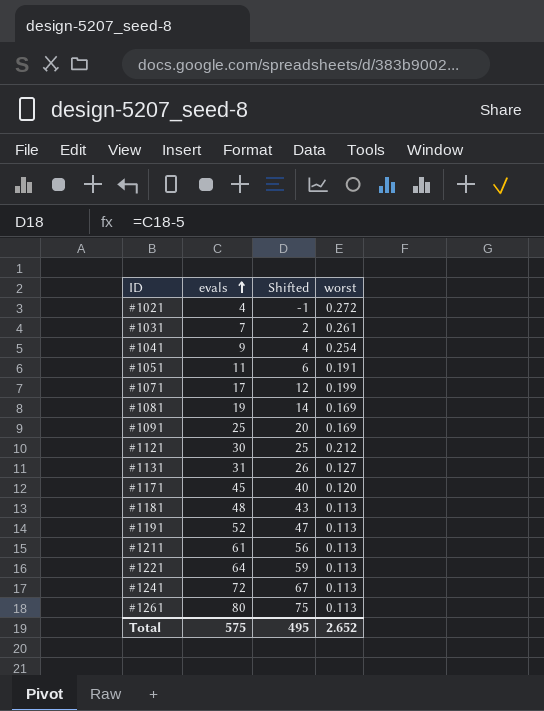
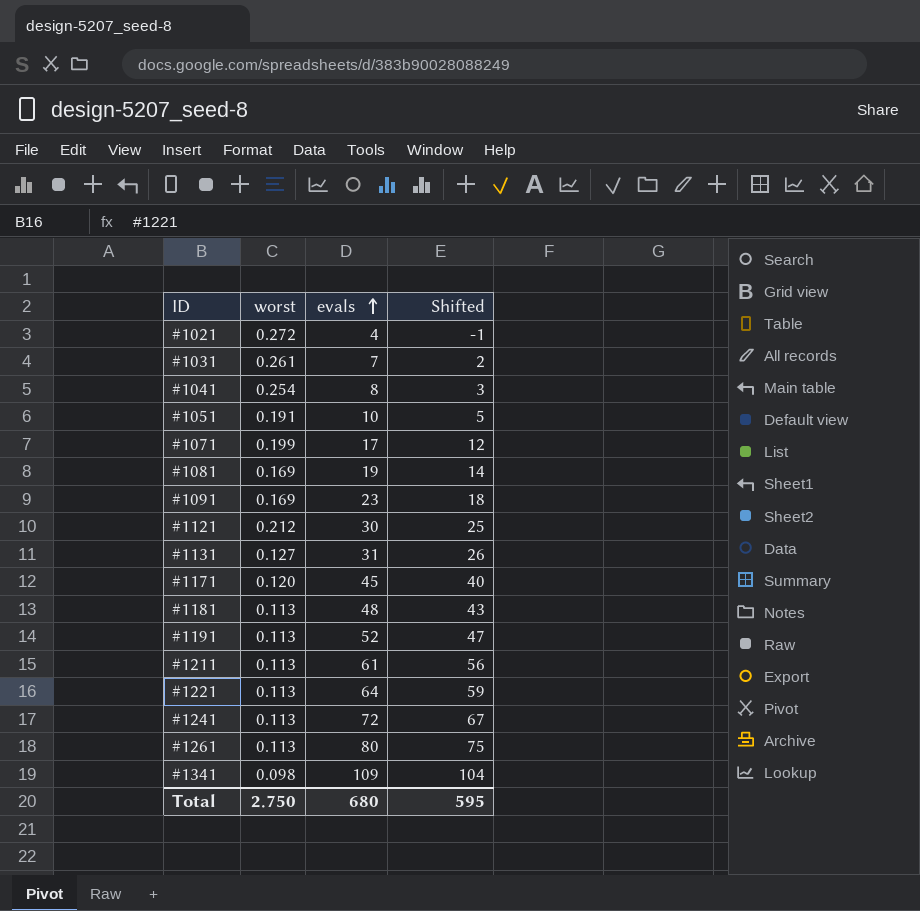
column worst | position: 4 -> 2
#1041 | evals: 9 -> 8
#1041 | Shifted: 4 -> 3
#1051 | evals: 11 -> 10
#1051 | Shifted: 6 -> 5
#1091 | evals: 25 -> 23
#1091 | Shifted: 20 -> 18
row #1341: none -> 0.098 | 109 | 104
Total | worst: 2.652 -> 2.750
Total | evals: 575 -> 680
Total | Shifted: 495 -> 595

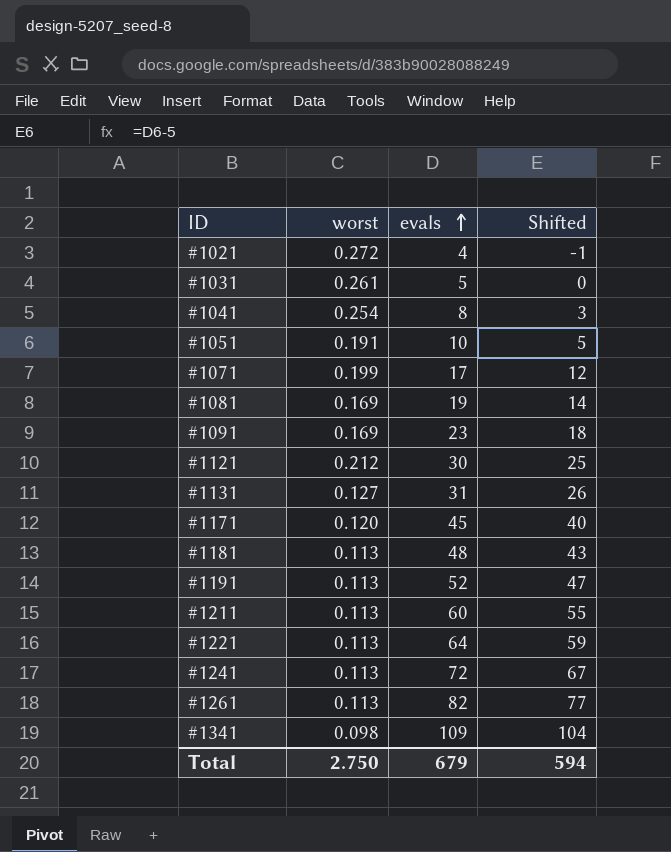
#1031 | evals: 7 -> 5
#1031 | Shifted: 2 -> 0
#1211 | evals: 61 -> 60
#1211 | Shifted: 56 -> 55
#1261 | evals: 80 -> 82
#1261 | Shifted: 75 -> 77
Total | evals: 680 -> 679
Total | Shifted: 595 -> 594

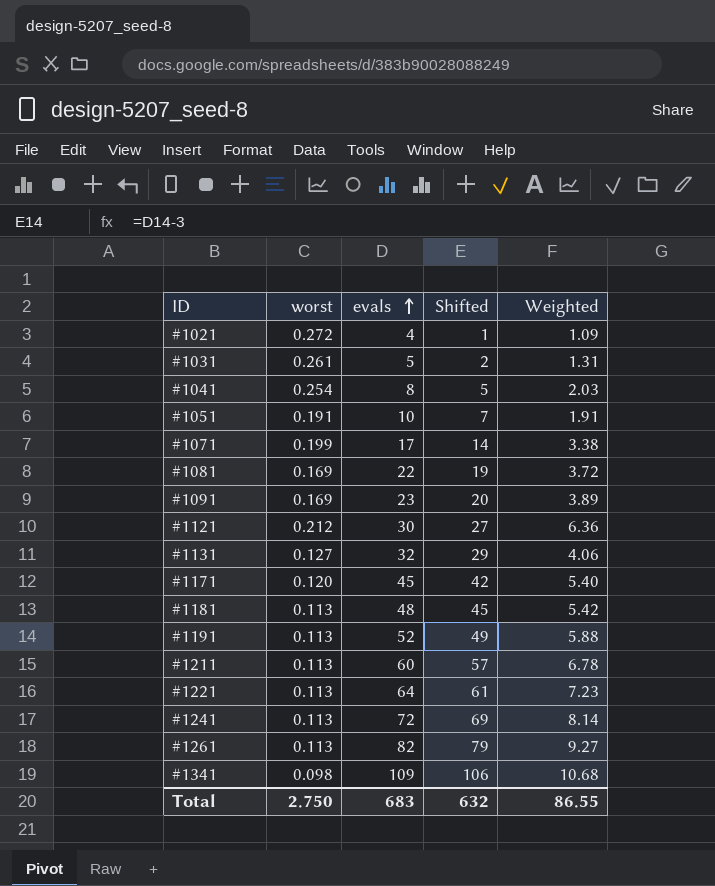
column Shifted | formula: [evals] - 5 -> [evals] - 3
column Weighted | formula: none -> [worst] * [evals]
#1081 | evals: 19 -> 22
#1131 | evals: 31 -> 32
Total | evals: 679 -> 683
Total | Shifted: 594 -> 632

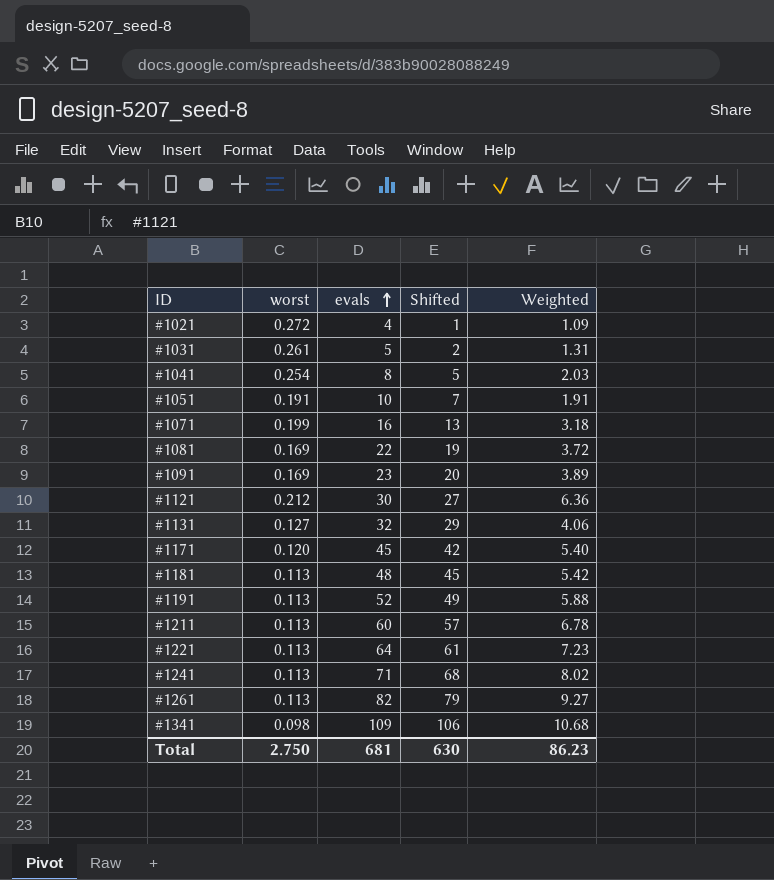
#1071 | evals: 17 -> 16
#1071 | Shifted: 14 -> 13
#1071 | Weighted: 3.38 -> 3.18
#1241 | evals: 72 -> 71
#1241 | Shifted: 69 -> 68
#1241 | Weighted: 8.14 -> 8.02
Total | evals: 683 -> 681
Total | Shifted: 632 -> 630
Total | Weighted: 86.55 -> 86.23

